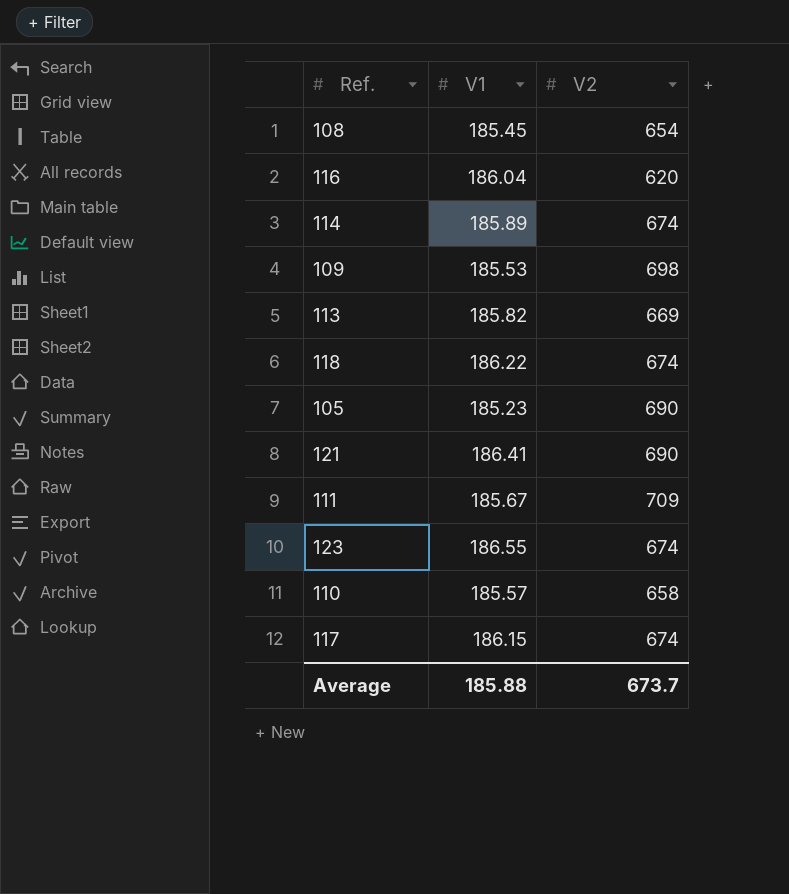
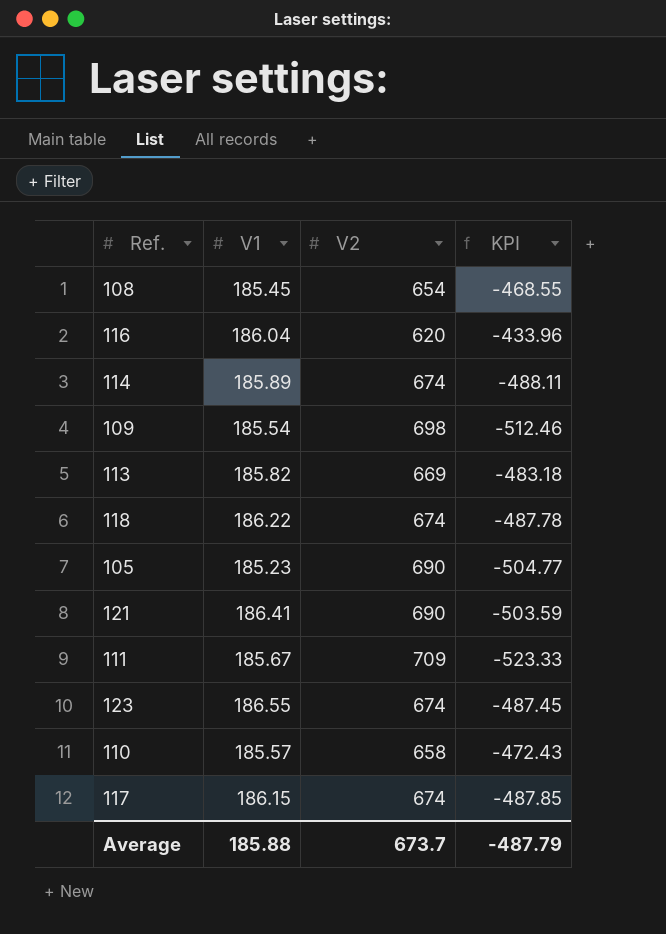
column KPI | formula: none -> [V1] - [V2]
109 | V1: 185.53 -> 185.54

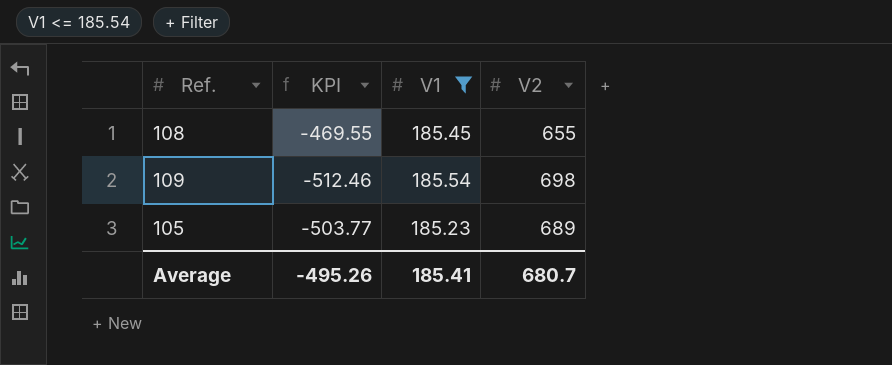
filter: none -> V1 <= 185.54
column KPI | position: 4 -> 2
108 | KPI: -468.55 -> -469.55
108 | V2: 654 -> 655
105 | KPI: -504.77 -> -503.77
105 | V2: 690 -> 689
Average | KPI: -487.79 -> -495.26
Average | V1: 185.88 -> 185.41
Average | V2: 673.7 -> 680.7

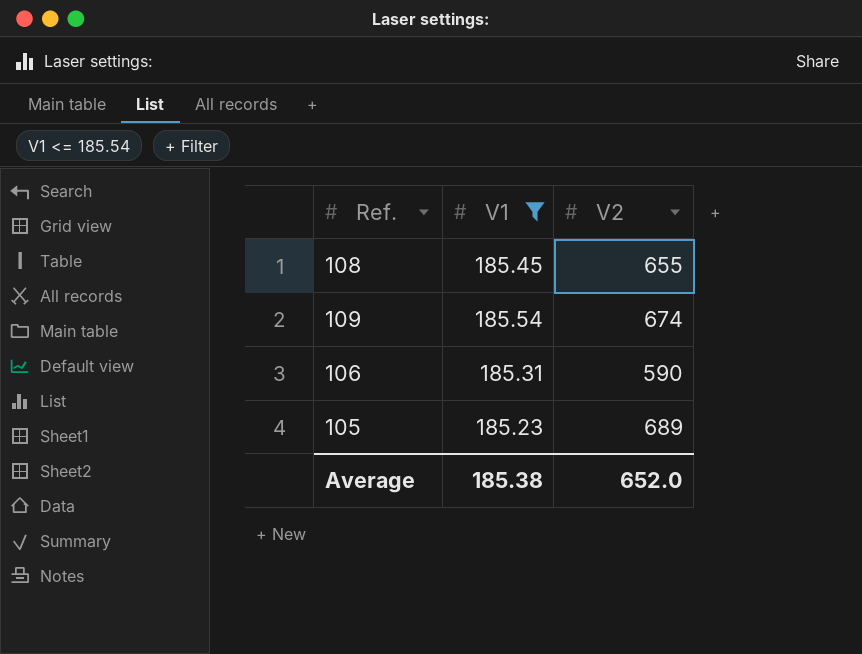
column KPI | formula: [V1] - [V2] -> none
109 | V2: 698 -> 674
row 106: none -> 185.31 | 590
Average | V1: 185.41 -> 185.38
Average | V2: 680.7 -> 652.0

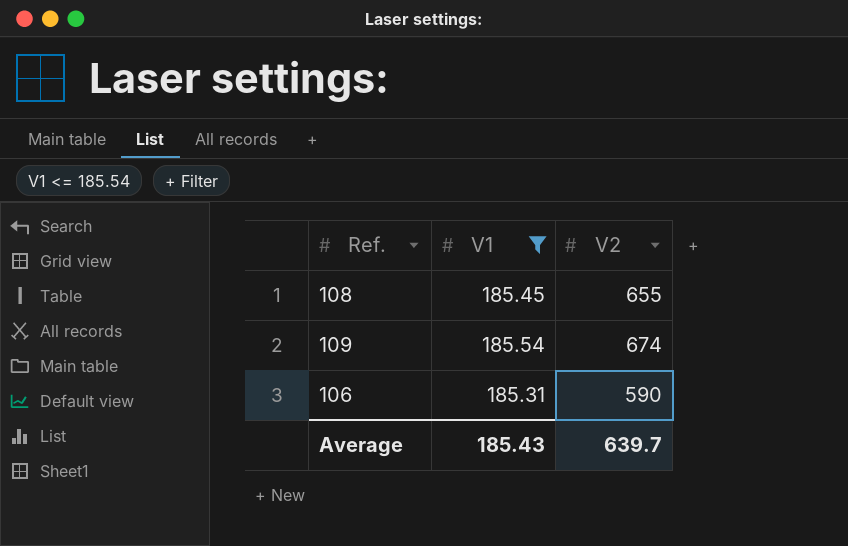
row 105: 185.23 | 689 -> none
Average | V1: 185.38 -> 185.43
Average | V2: 652.0 -> 639.7

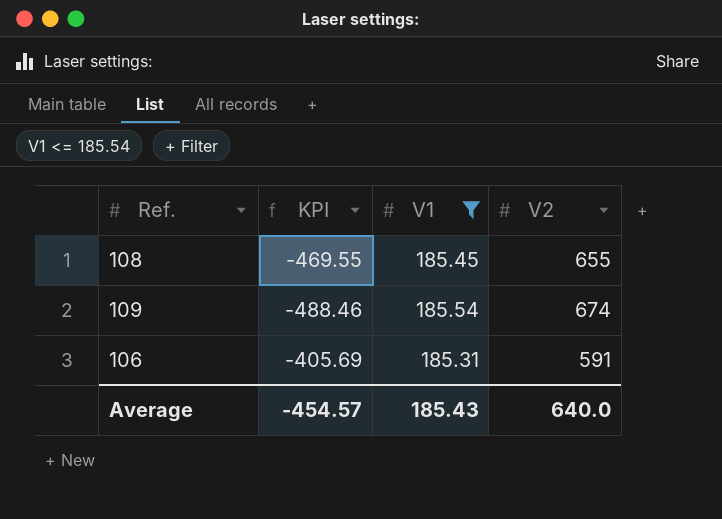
column KPI | formula: none -> [V1] - [V2]
106 | V2: 590 -> 591
Average | V2: 639.7 -> 640.0

